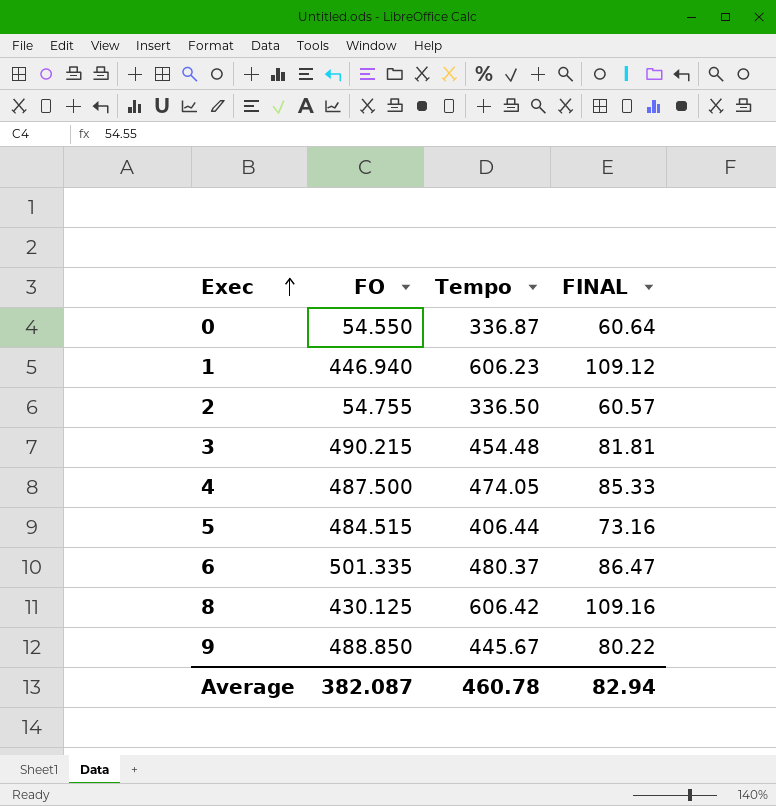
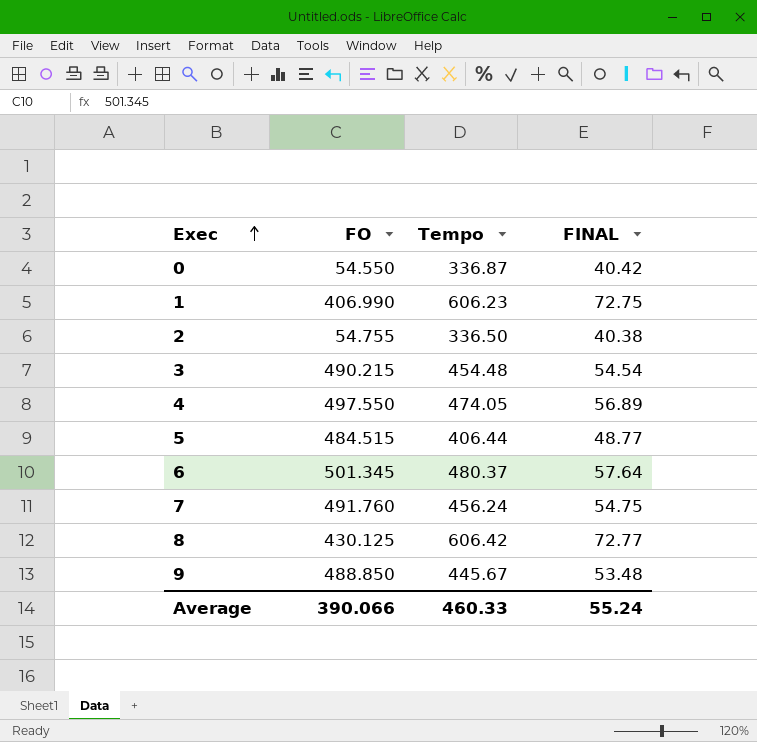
column FINAL | formula: [Tempo] * 0.18 -> [Tempo] * 0.12
1 | FO: 446.940 -> 406.990
4 | FO: 487.500 -> 497.550
6 | FO: 501.335 -> 501.345
row 7: none -> 491.760 | 456.24 | 54.75
Average | FO: 382.087 -> 390.066
Average | Tempo: 460.78 -> 460.33
Average | FINAL: 82.94 -> 55.24

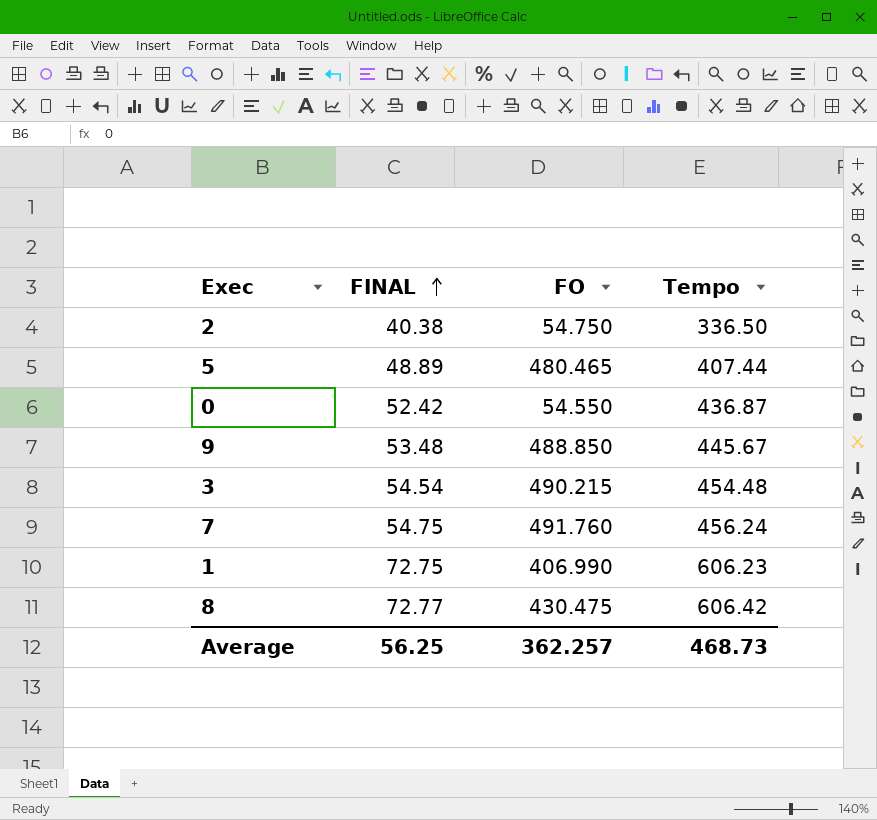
row order: Exec ascending -> FINAL ascending
column FINAL | position: 4 -> 2
row 4: 497.550 | 474.05 | 56.89 -> none
row 6: 501.345 | 480.37 | 57.64 -> none
2 | FO: 54.755 -> 54.750
5 | FINAL: 48.77 -> 48.89
5 | FO: 484.515 -> 480.465
5 | Tempo: 406.44 -> 407.44
0 | FINAL: 40.42 -> 52.42
0 | Tempo: 336.87 -> 436.87
8 | FO: 430.125 -> 430.475
Average | FINAL: 55.24 -> 56.25
Average | FO: 390.066 -> 362.257
Average | Tempo: 460.33 -> 468.73

